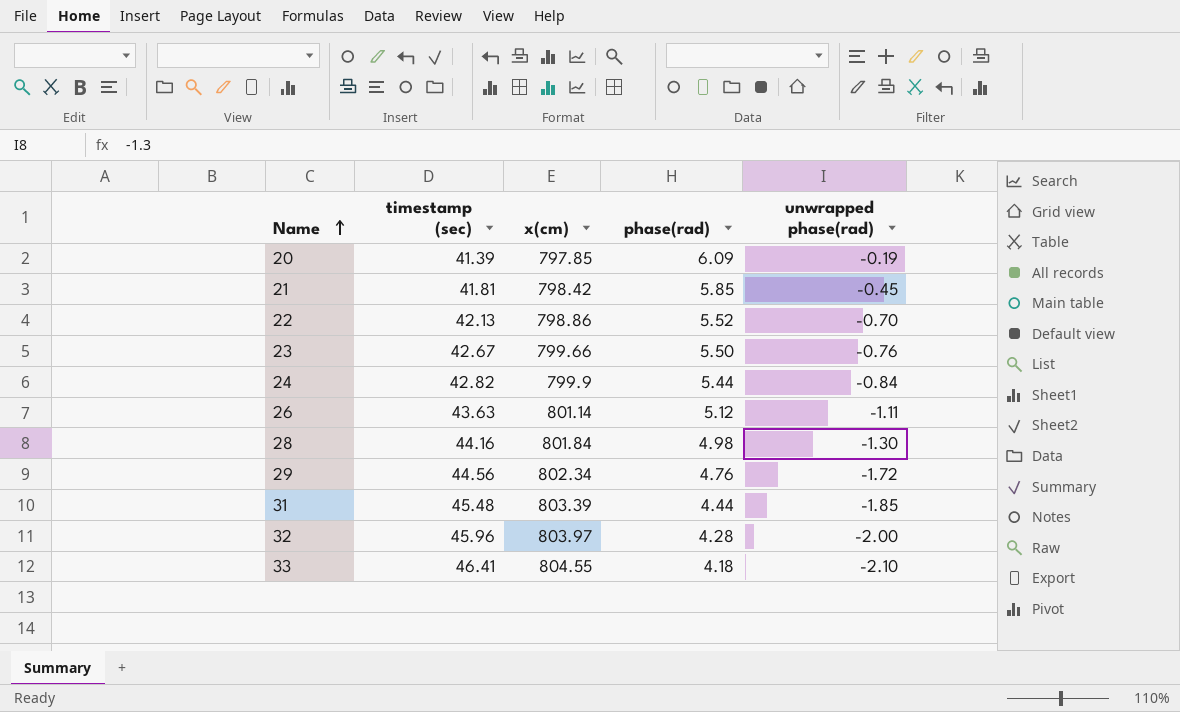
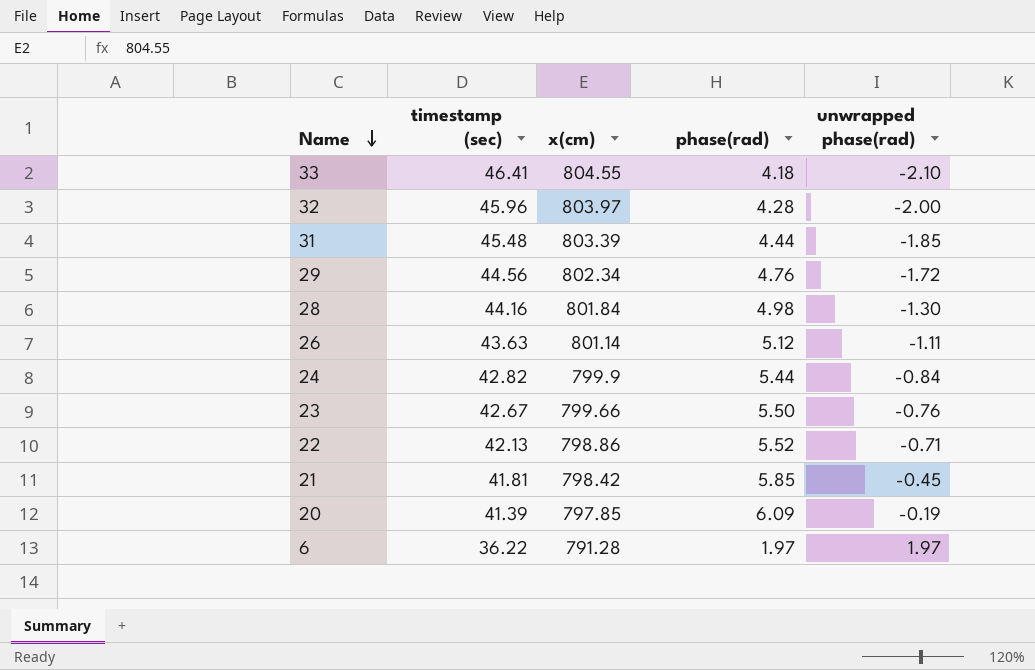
row order: Name ascending -> Name descending
22 | unwrapped phase(rad): -0.70 -> -0.71
row 6: none -> 36.22 | 791.28 | 1.97 | 1.97

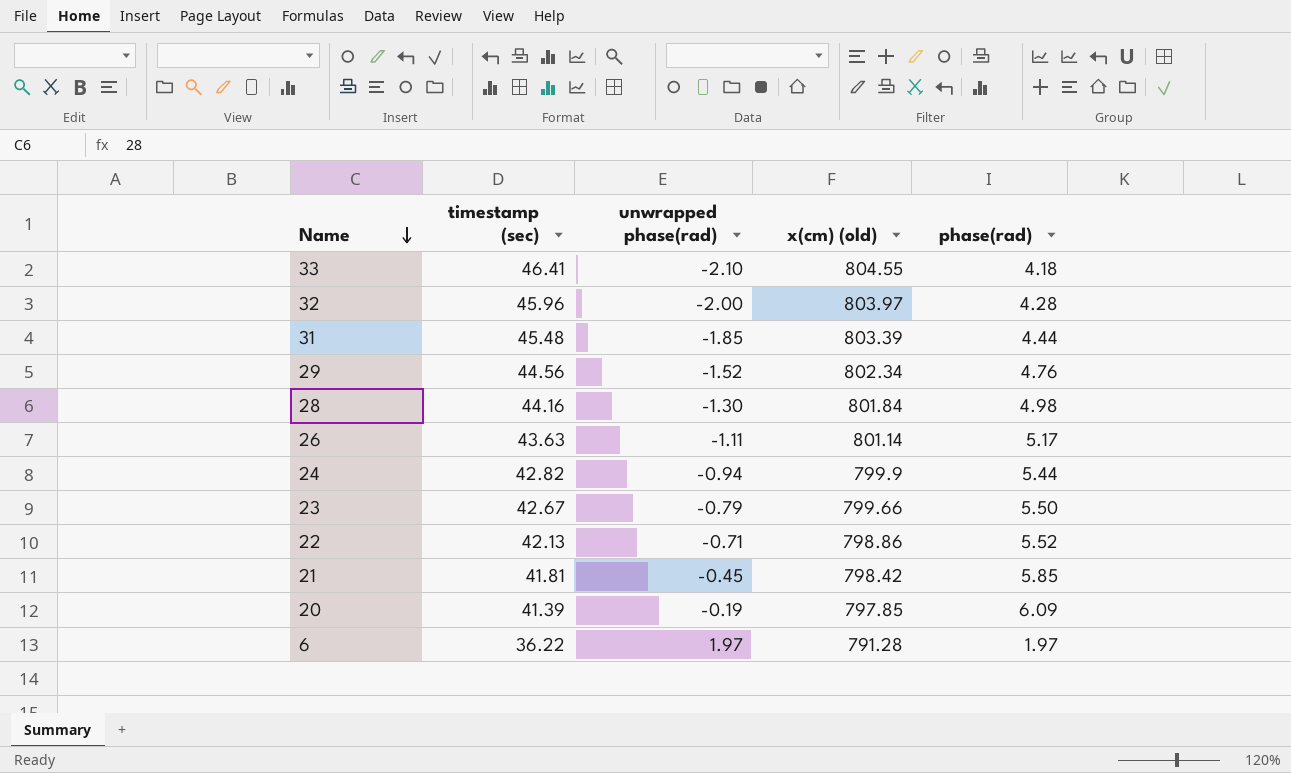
column unwrapped phase(rad) | position: 5 -> 3
column name: x(cm) -> x(cm) (old)
29 | unwrapped phase(rad): -1.72 -> -1.52
26 | phase(rad): 5.12 -> 5.17
24 | unwrapped phase(rad): -0.84 -> -0.94
23 | unwrapped phase(rad): -0.76 -> -0.79

